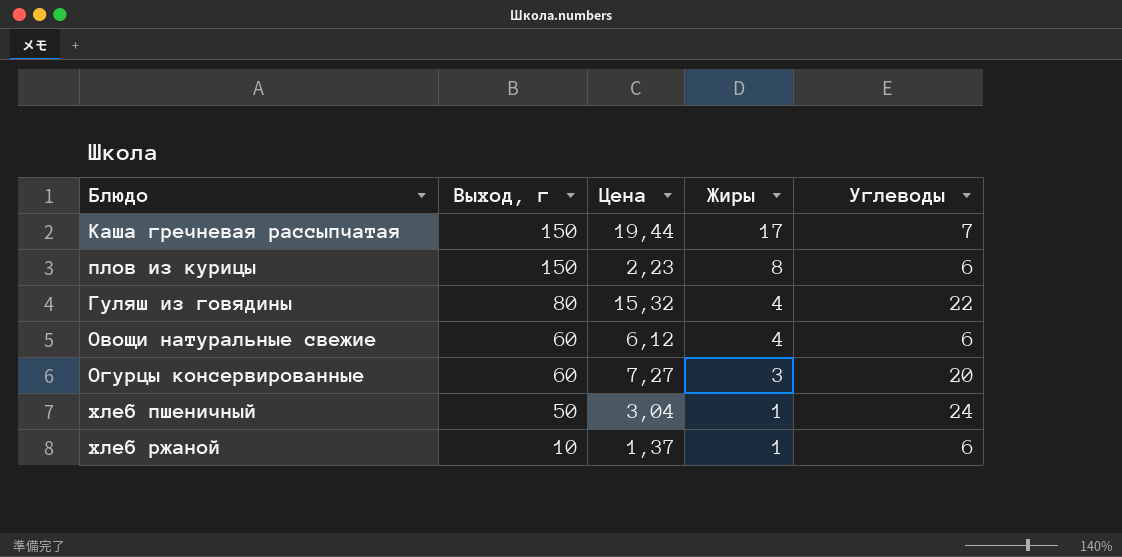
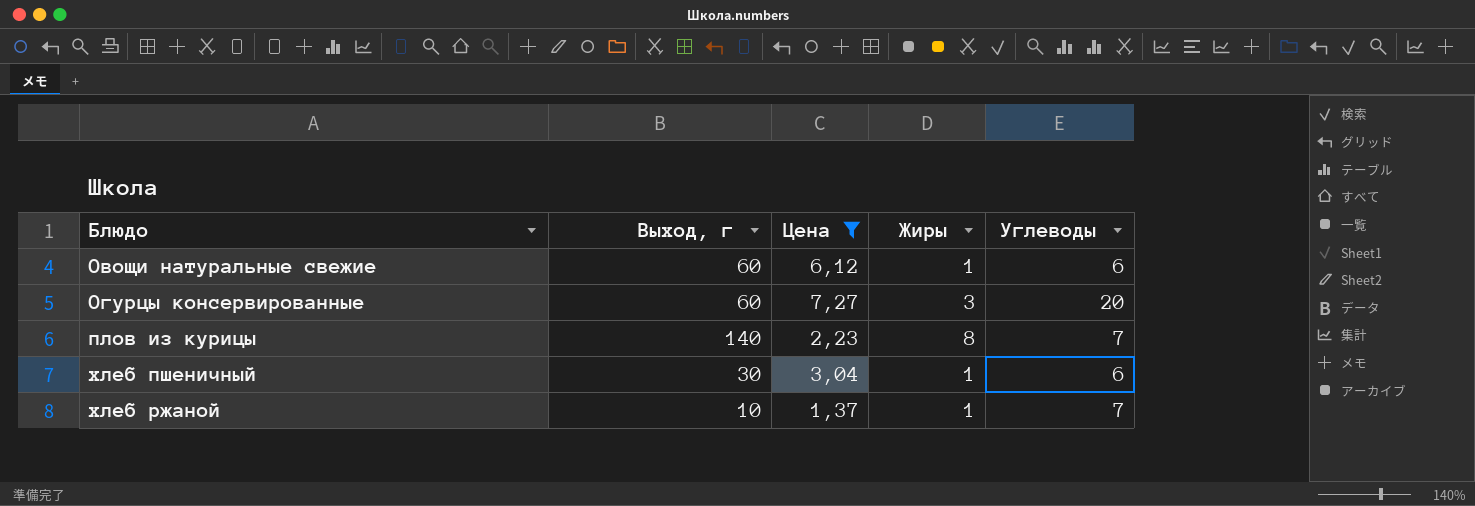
filter: none -> Цена <= 7,27
row order: Выход, г descending -> Блюдо ascending
Овощи натуральные свежие | Жиры: 4 -> 1
плов из курицы | Выход, г: 150 -> 140
плов из курицы | Углеводы: 6 -> 7
хлеб пшеничный | Выход, г: 50 -> 30
хлеб пшеничный | Углеводы: 24 -> 6
хлеб ржаной | Углеводы: 6 -> 7

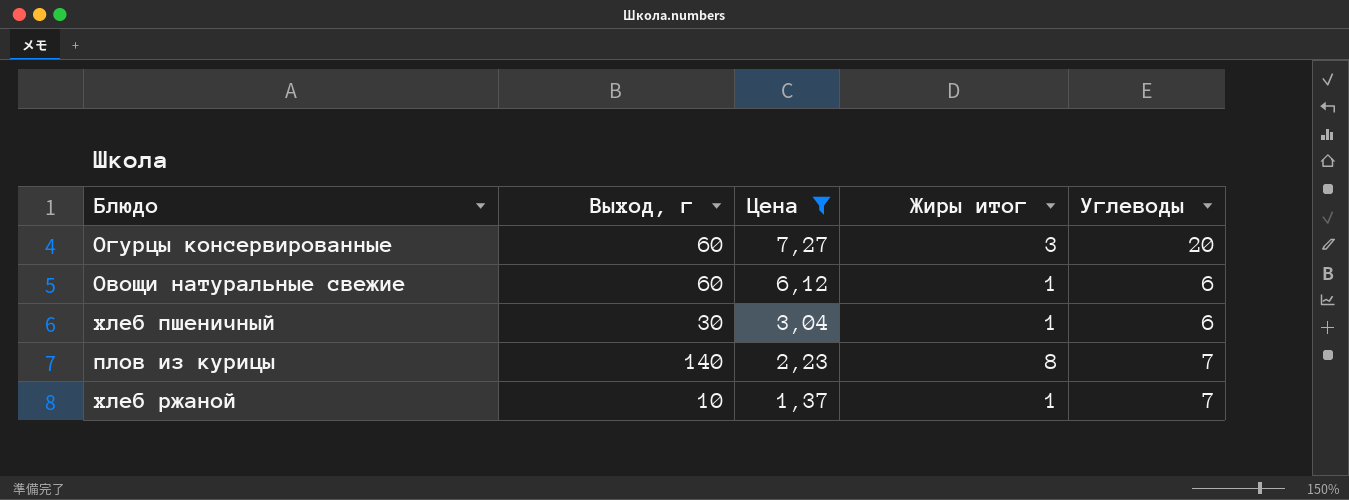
row order: Блюдо ascending -> Цена descending
column name: Жиры -> Жиры итог

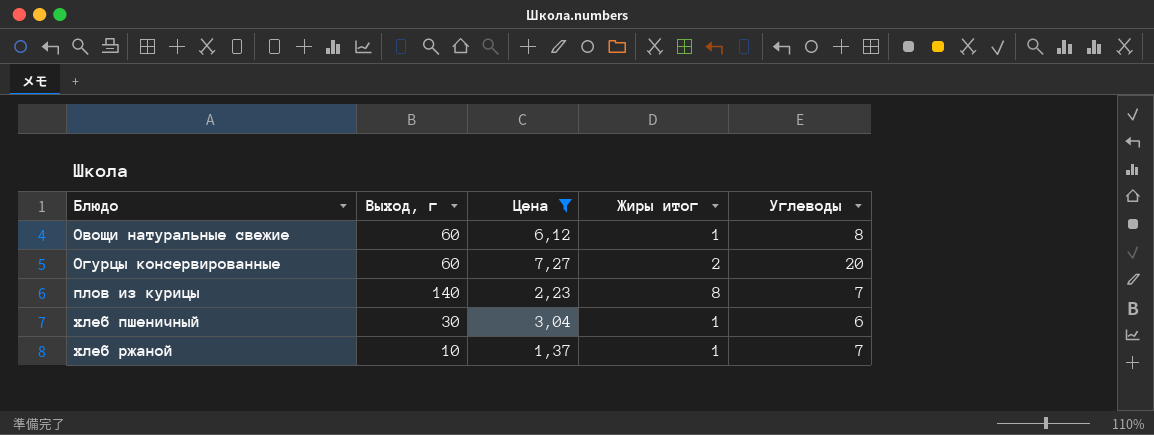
row order: Цена descending -> Блюдо ascending
Овощи натуральные свежие | Углеводы: 6 -> 8
Огурцы консервированные | Жиры итог: 3 -> 2

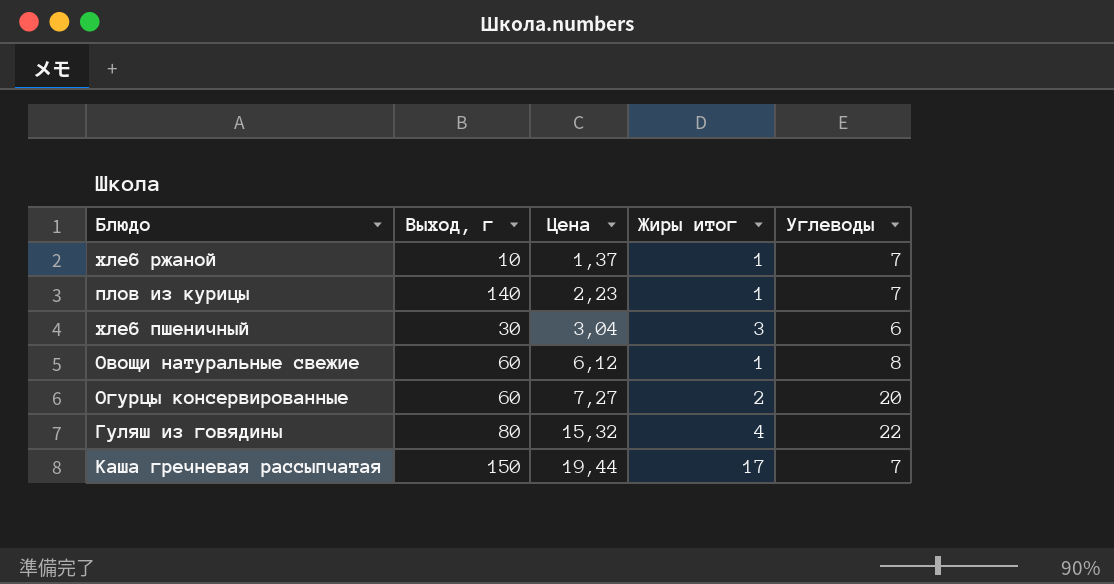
filter: Цена <= 7,27 -> none
row order: Блюдо ascending -> Цена ascending
плов из курицы | Жиры итог: 8 -> 1
хлеб пшеничный | Жиры итог: 1 -> 3

